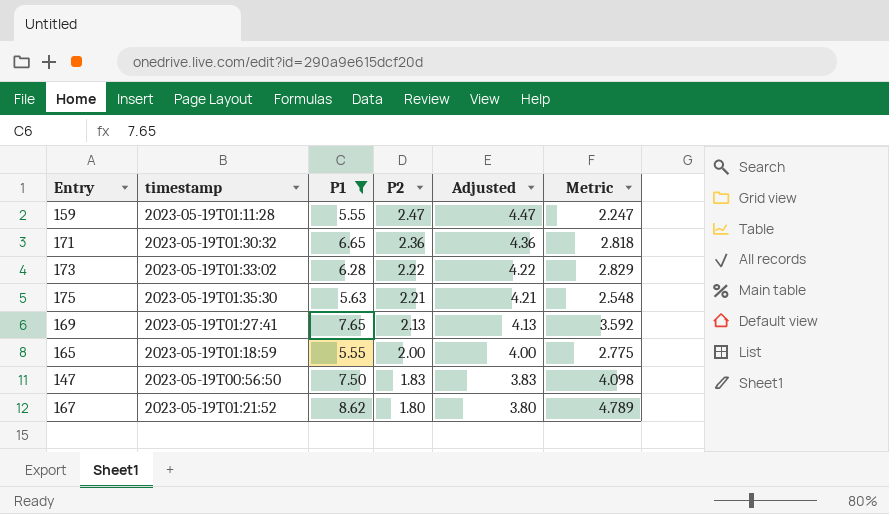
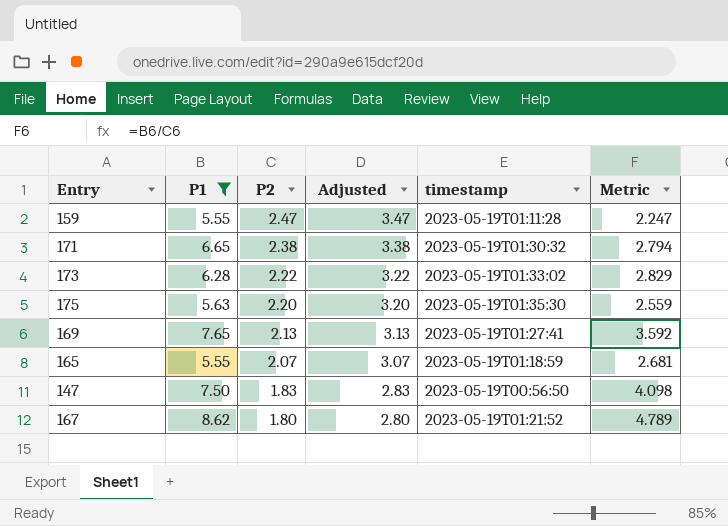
column Adjusted | formula: [P2] + 2 -> [P2] + 1
column timestamp | position: 2 -> 5
171 | P2: 2.36 -> 2.38
171 | Metric: 2.818 -> 2.794
175 | P2: 2.21 -> 2.20
175 | Metric: 2.548 -> 2.559
165 | P2: 2.00 -> 2.07
165 | Metric: 2.775 -> 2.681

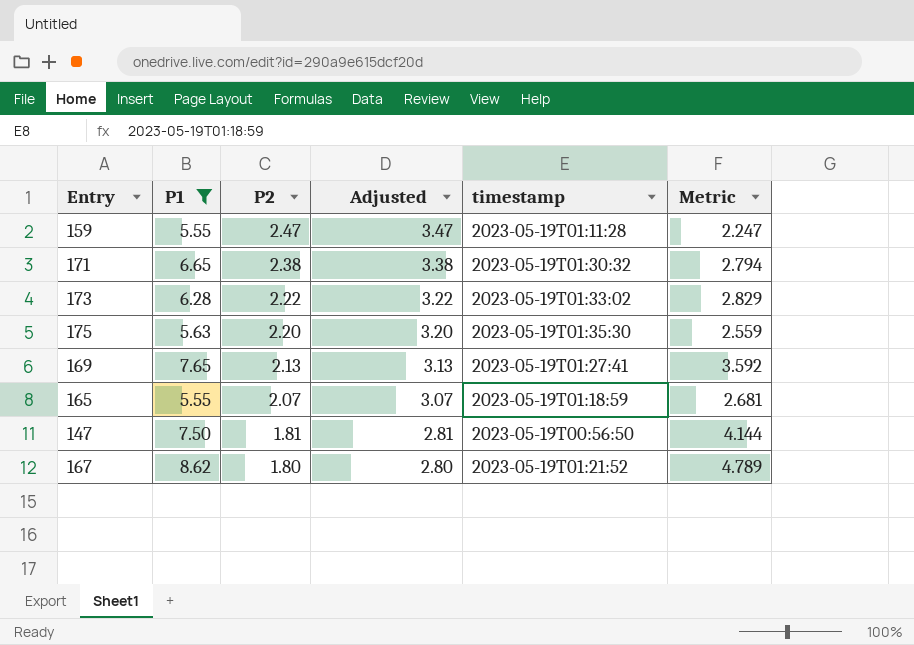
147 | P2: 1.83 -> 1.81
147 | Adjusted: 2.83 -> 2.81
147 | Metric: 4.098 -> 4.144

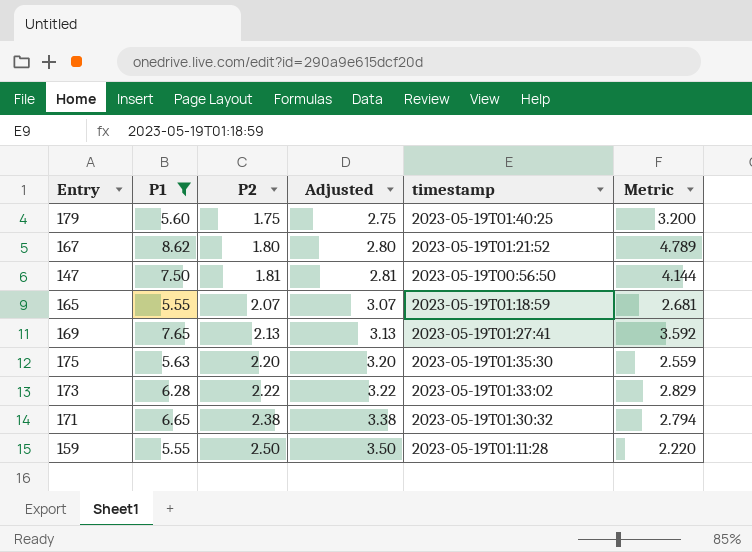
row order: P2 descending -> P2 ascending
row 179: none -> 5.60 | 1.75 | 2.75 | 2023-05-19T01:40:25 | 3.200
159 | P2: 2.47 -> 2.50
159 | Adjusted: 3.47 -> 3.50
159 | Metric: 2.247 -> 2.220

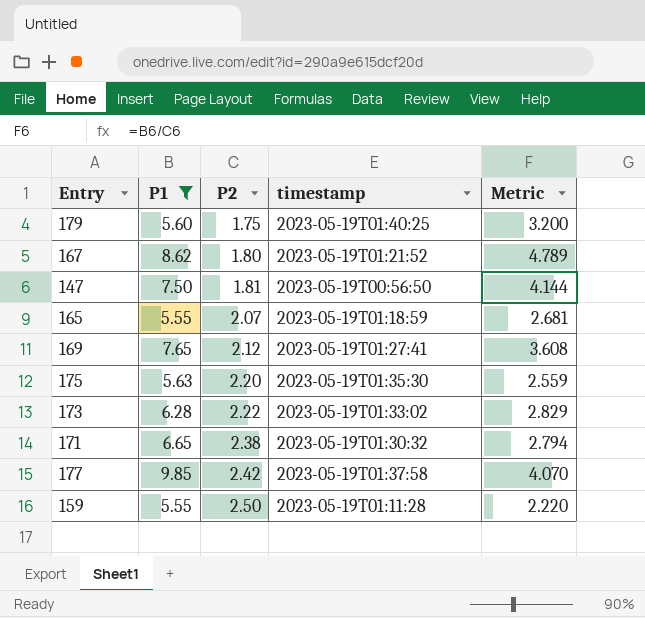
column Adjusted | formula: [P2] + 1 -> none
169 | P2: 2.13 -> 2.12
169 | Metric: 3.592 -> 3.608
row 177: none -> 9.85 | 2.42 | 2023-05-19T01:37:58 | 4.070

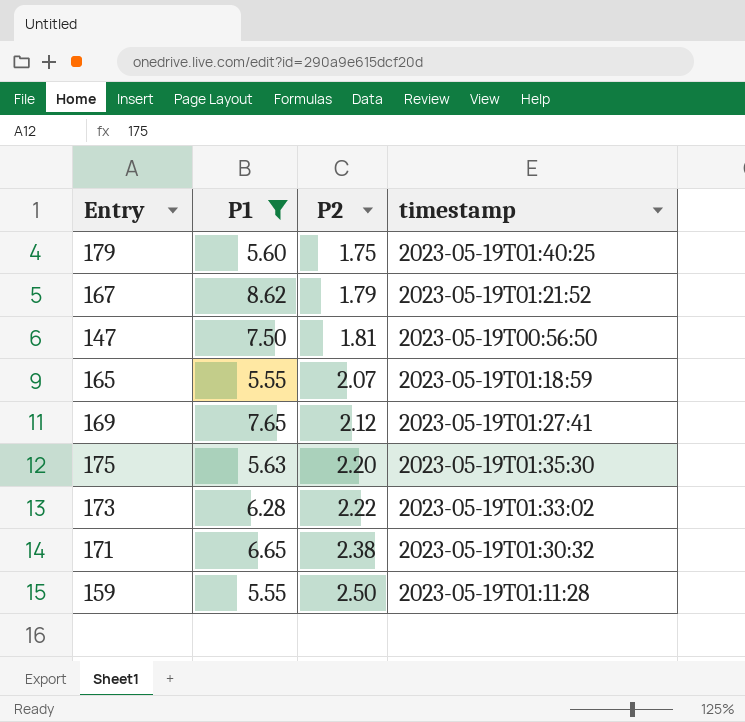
column Metric | formula: [P1] / [P2] -> none
row 177: 9.85 | 2.42 | 2023-05-19T01:37:58 | 4.070 -> none
167 | P2: 1.80 -> 1.79

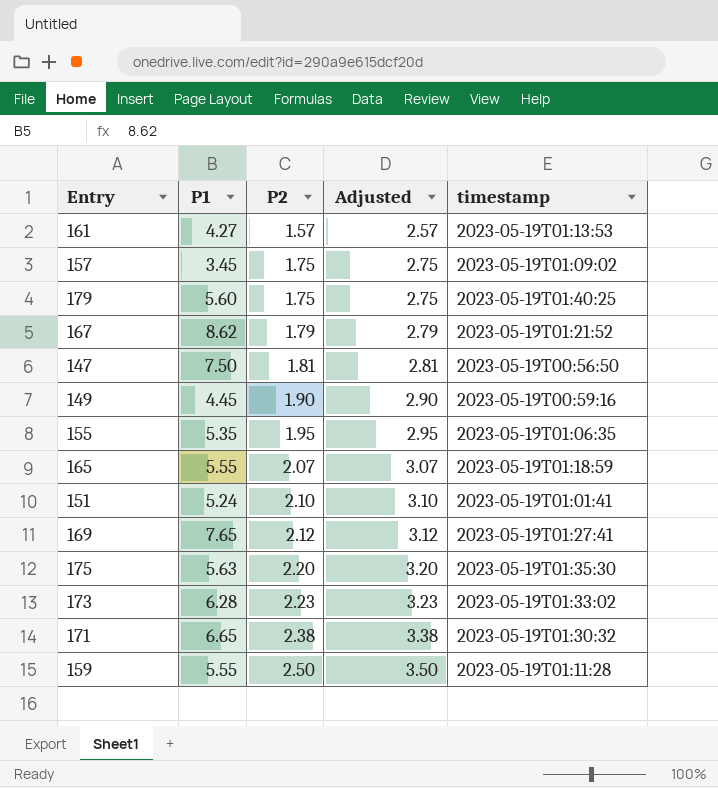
filter: P1 >= 5.55 -> none
column Adjusted | formula: none -> [P2] + 1
173 | P2: 2.22 -> 2.23

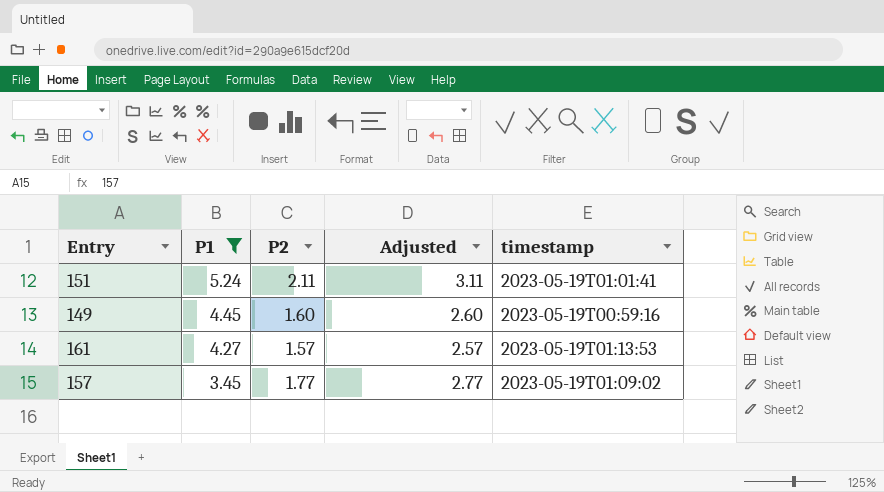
filter: none -> P1 <= 5.24
row order: P2 ascending -> P1 descending
151 | P2: 2.10 -> 2.11
151 | Adjusted: 3.10 -> 3.11
149 | P2: 1.90 -> 1.60
149 | Adjusted: 2.90 -> 2.60
157 | P2: 1.75 -> 1.77
157 | Adjusted: 2.75 -> 2.77

